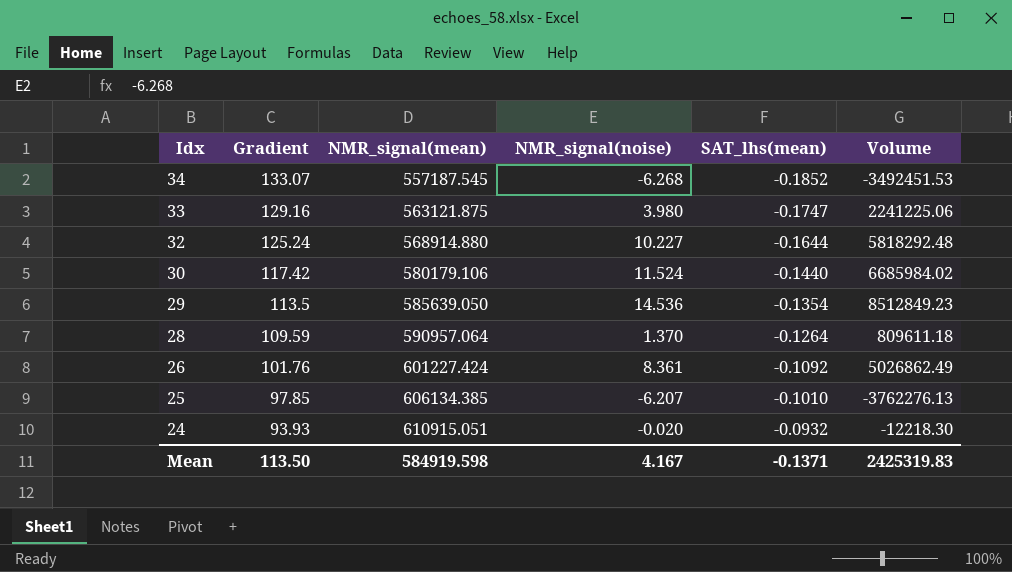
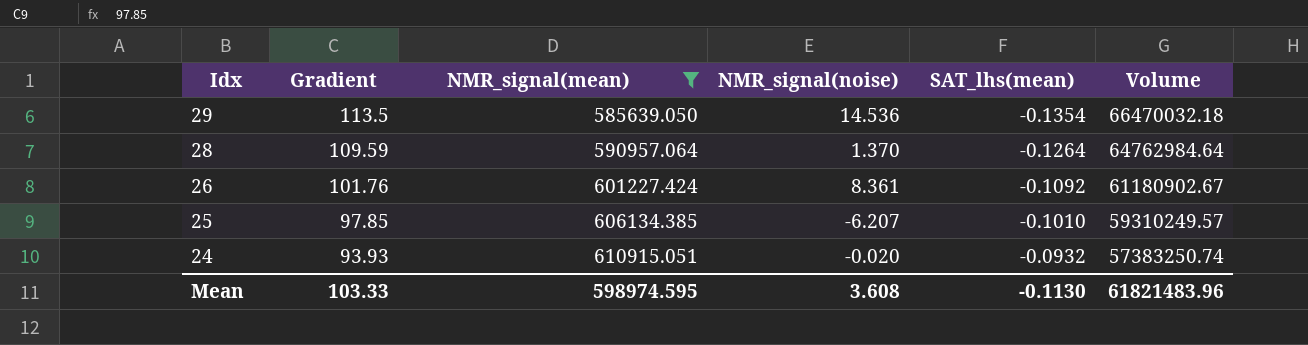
filter: none -> NMR_signal(mean) >= 585639.050
column Volume | formula: [NMR_signal(mean)] * [NMR_signal(noise)] -> [Gradient] * [NMR_signal(mean)]
Mean | Gradient: 113.50 -> 103.33
Mean | NMR_signal(mean): 584919.598 -> 598974.595
Mean | NMR_signal(noise): 4.167 -> 3.608
Mean | SAT_lhs(mean): -0.1371 -> -0.1130
Mean | Volume: 2425319.83 -> 61821483.96

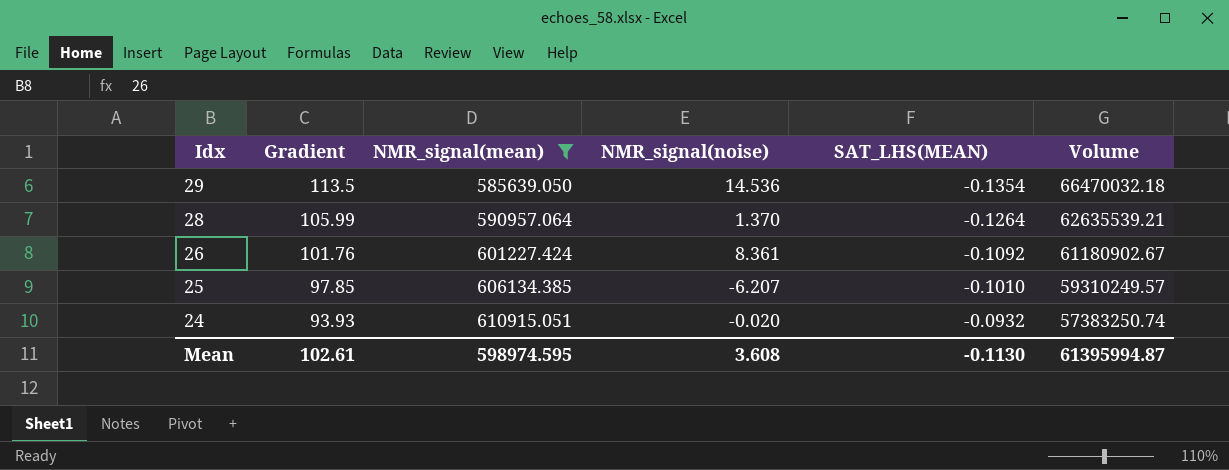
column name: SAT_lhs(mean) -> SAT_LHS(MEAN)
28 | Gradient: 109.59 -> 105.99
28 | Volume: 64762984.64 -> 62635539.21
Mean | Gradient: 103.33 -> 102.61
Mean | Volume: 61821483.96 -> 61395994.87

